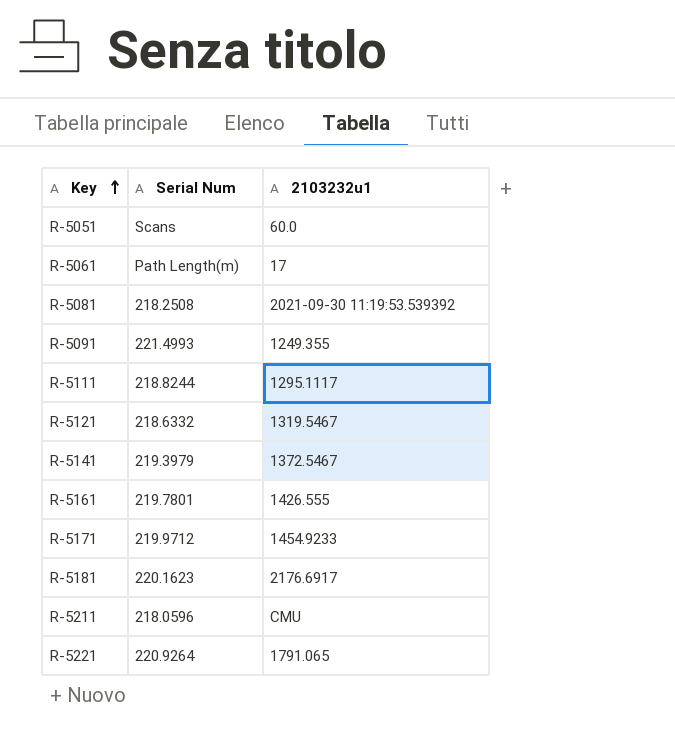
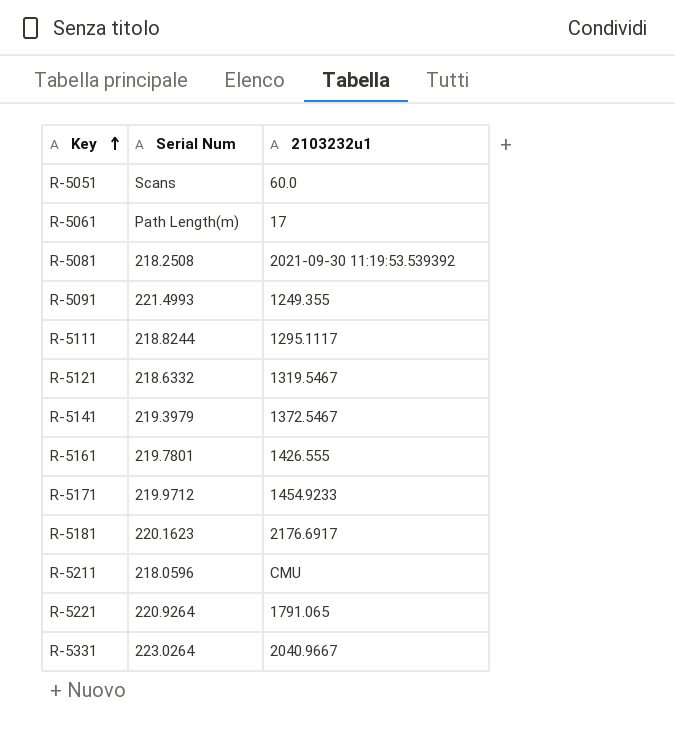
row R-5331: none -> 223.0264 | 2040.9667

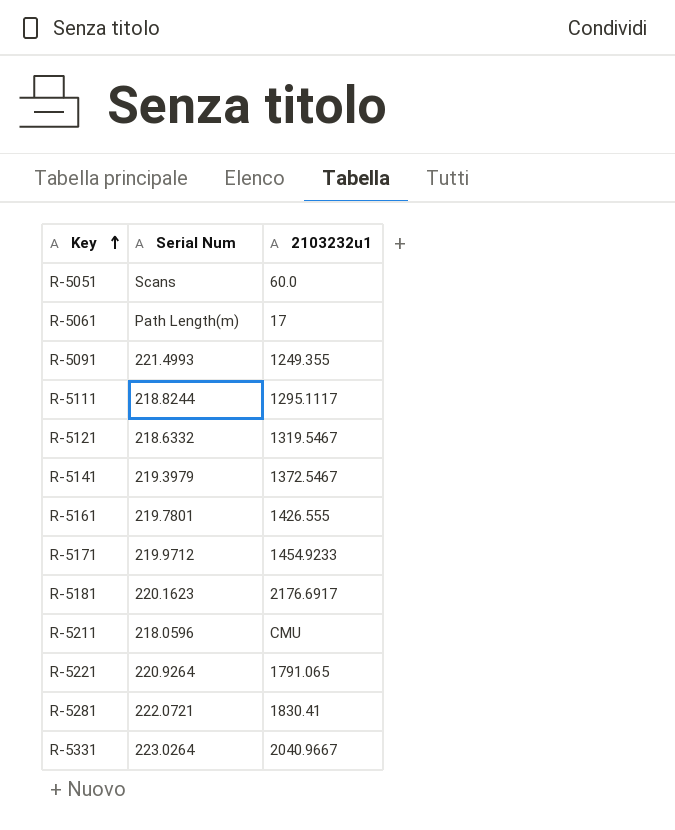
row R-5081: 218.2508 | 2021-09-30 11:19:53.539392 -> none
row R-5281: none -> 222.0721 | 1830.41

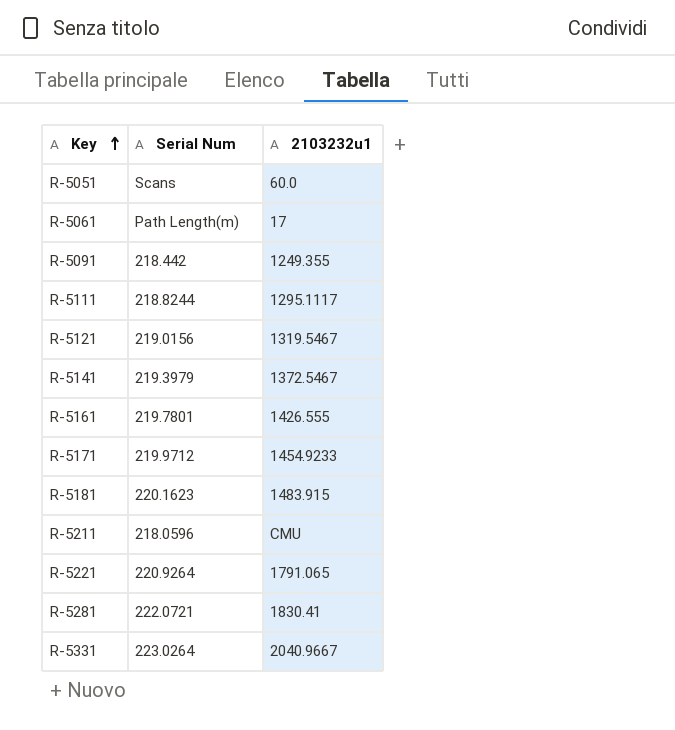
R-5091 | Serial Num: 221.4993 -> 218.442
R-5121 | Serial Num: 218.6332 -> 219.0156
R-5181 | 2103232u1: 2176.6917 -> 1483.915

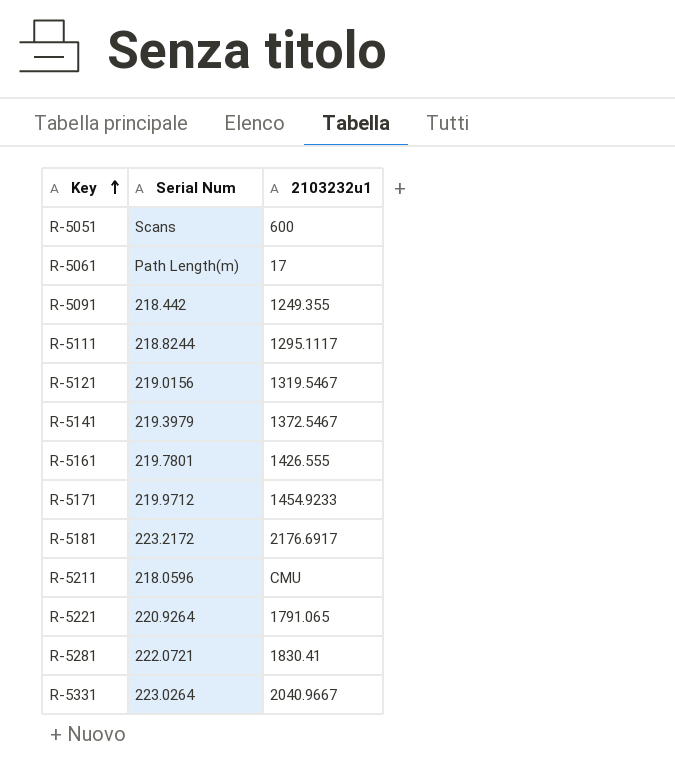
R-5051 | 2103232u1: 60.0 -> 600
R-5181 | Serial Num: 220.1623 -> 223.2172
R-5181 | 2103232u1: 1483.915 -> 2176.6917

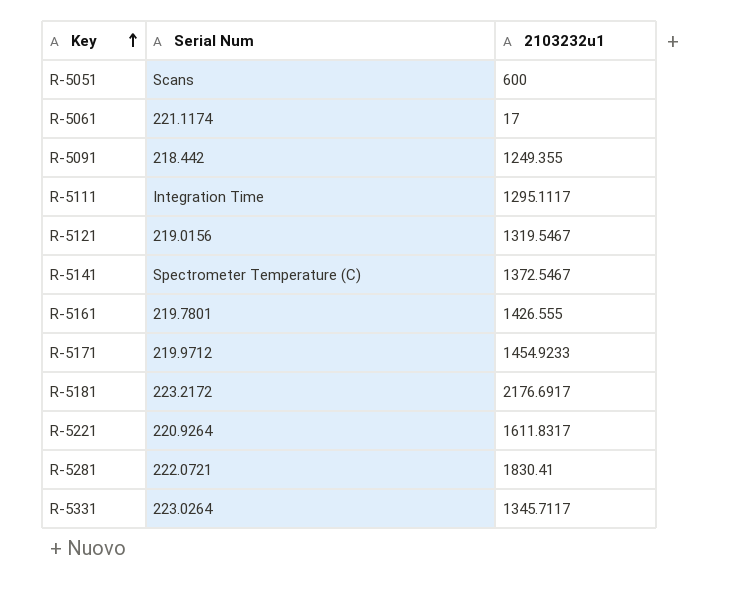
row R-5211: 218.0596 | CMU -> none
R-5061 | Serial Num: Path Length(m) -> 221.1174
R-5111 | Serial Num: 218.8244 -> Integration Time
R-5141 | Serial Num: 219.3979 -> Spectrometer Temperature (C)
R-5221 | 2103232u1: 1791.065 -> 1611.8317
R-5331 | 2103232u1: 2040.9667 -> 1345.7117

